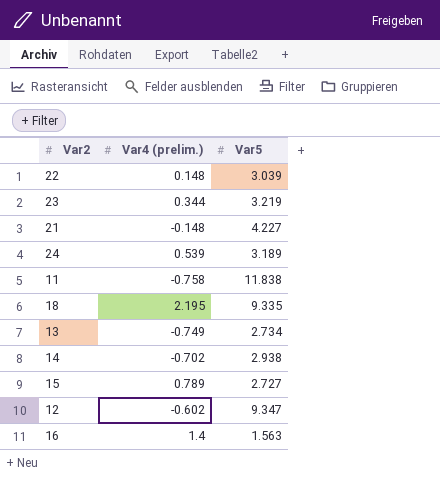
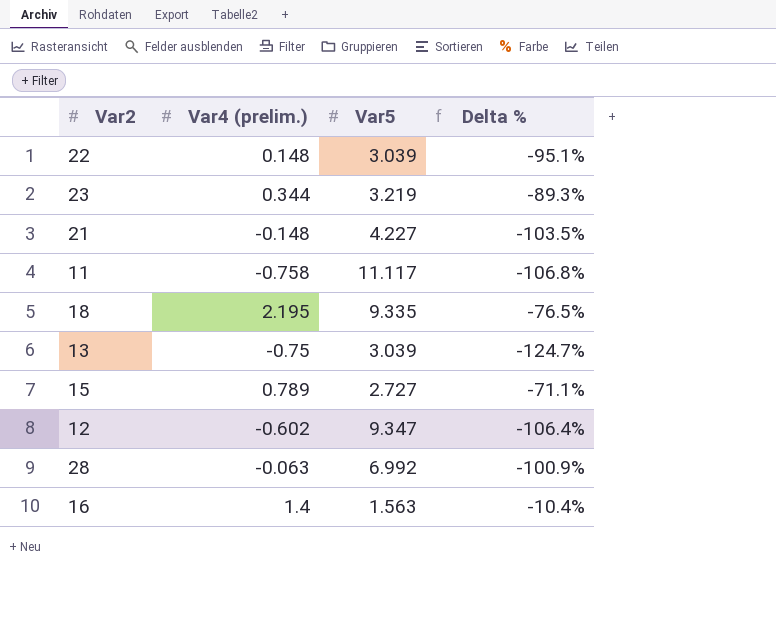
column Delta % | formula: none -> ([Var4 (prelim.)] - [Var5]) / [Var5]
row 24: 0.539 | 3.189 -> none
row 14: -0.702 | 2.938 -> none
11 | Var5: 11.838 -> 11.117
13 | Var4 (prelim.): -0.749 -> -0.75
13 | Var5: 2.734 -> 3.039
row 28: none -> -0.063 | 6.992 | -100.9%

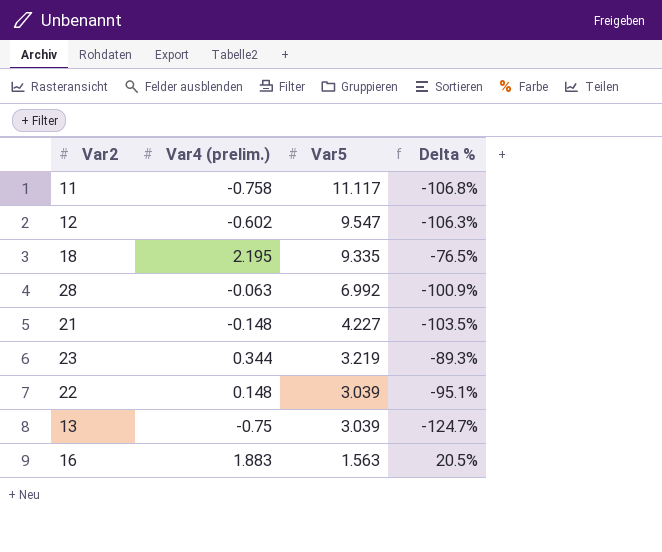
row order: none -> Var5 descending
row 15: 0.789 | 2.727 | -71.1% -> none
12 | Var5: 9.347 -> 9.547
12 | Delta %: -106.4% -> -106.3%
16 | Var4 (prelim.): 1.4 -> 1.883
16 | Delta %: -10.4% -> 20.5%

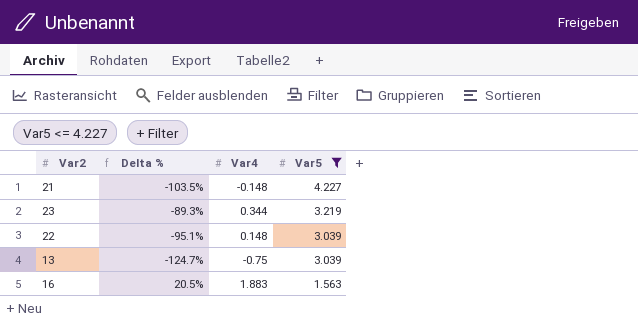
filter: none -> Var5 <= 4.227
column Delta % | position: 4 -> 2
column name: Var4 (prelim.) -> Var4

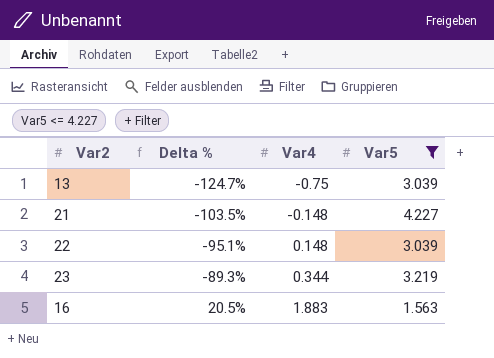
row order: Var5 descending -> Delta % ascending

